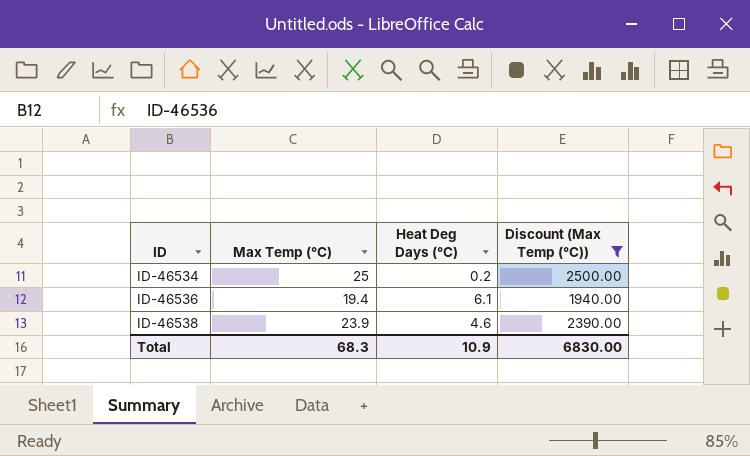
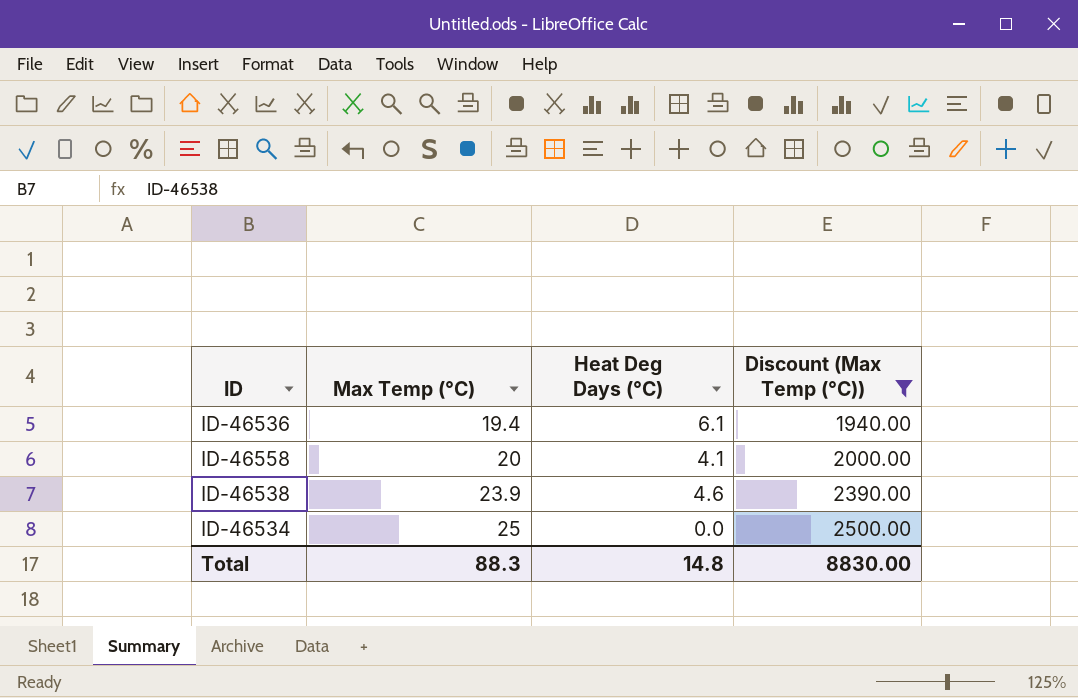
row order: ID ascending -> Max Temp (°C) ascending
row ID-46558: none -> 20 | 4.1 | 2000.00
ID-46534 | Heat Deg Days (°C): 0.2 -> 0.0
Total | Max Temp (°C): 68.3 -> 88.3
Total | Heat Deg Days (°C): 10.9 -> 14.8
Total | Discount (Max Temp (°C)): 6830.00 -> 8830.00

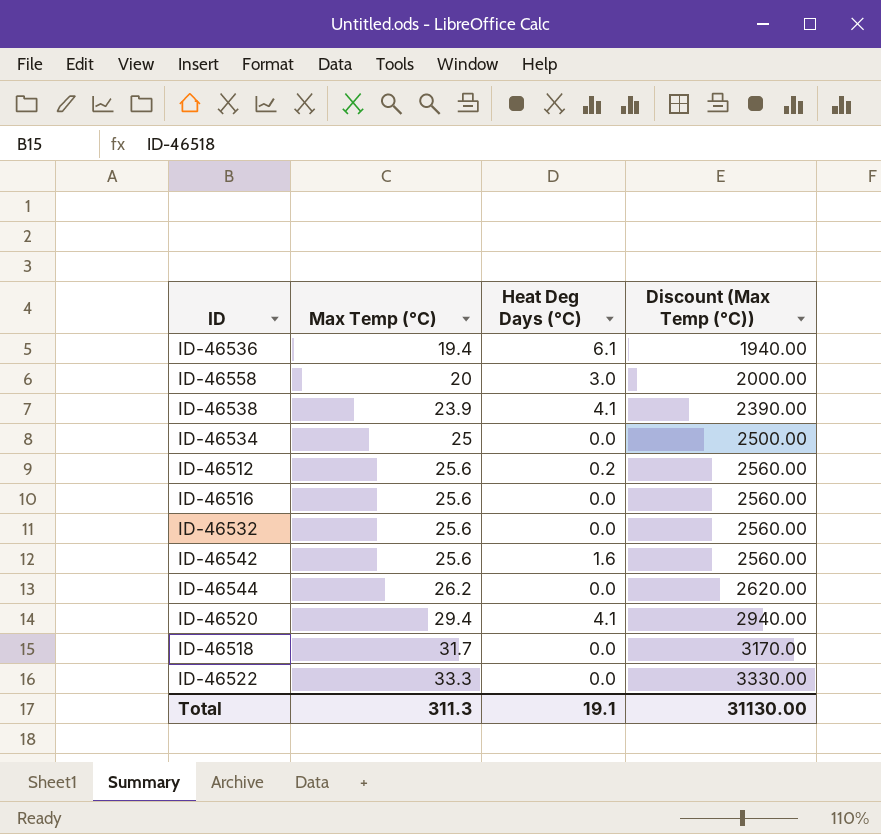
filter: Discount (Max Temp (°C)) <= 2500.00 -> none
ID-46558 | Heat Deg Days (°C): 4.1 -> 3.0
ID-46538 | Heat Deg Days (°C): 4.6 -> 4.1
Total | Max Temp (°C): 88.3 -> 311.3
Total | Heat Deg Days (°C): 14.8 -> 19.1
Total | Discount (Max Temp (°C)): 8830.00 -> 31130.00

